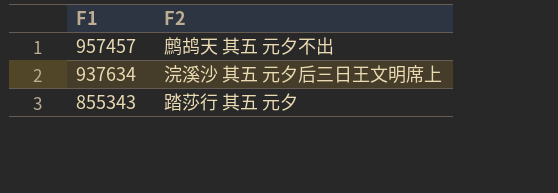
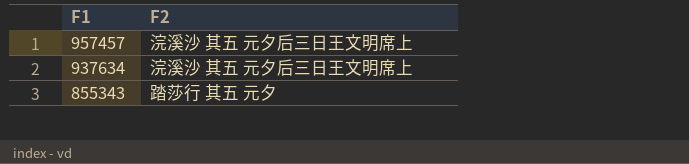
957457 | F2: 鹧鸪天 其五 元夕不出 -> 浣溪沙 其五 元夕后三日王文明席上

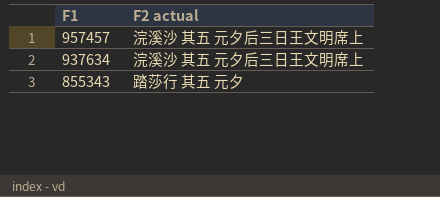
column name: F2 -> F2 actual

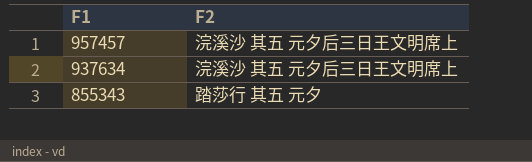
column name: F2 actual -> F2

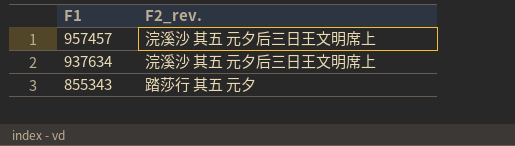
column name: F2 -> F2_rev.

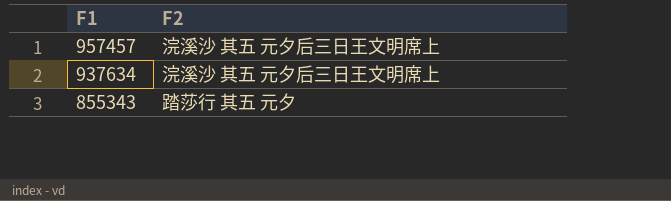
column name: F2_rev. -> F2

